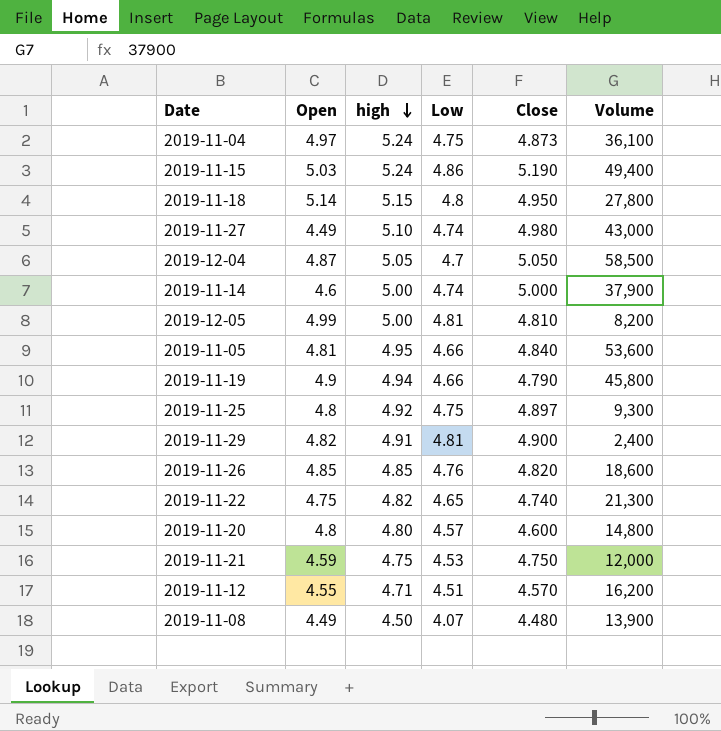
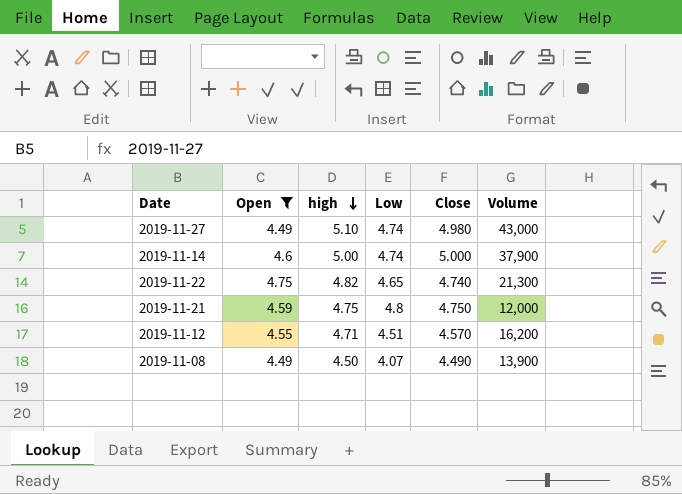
filter: none -> Open <= 4.75
2019-11-21 | Low: 4.53 -> 4.8
2019-11-08 | Close: 4.480 -> 4.490

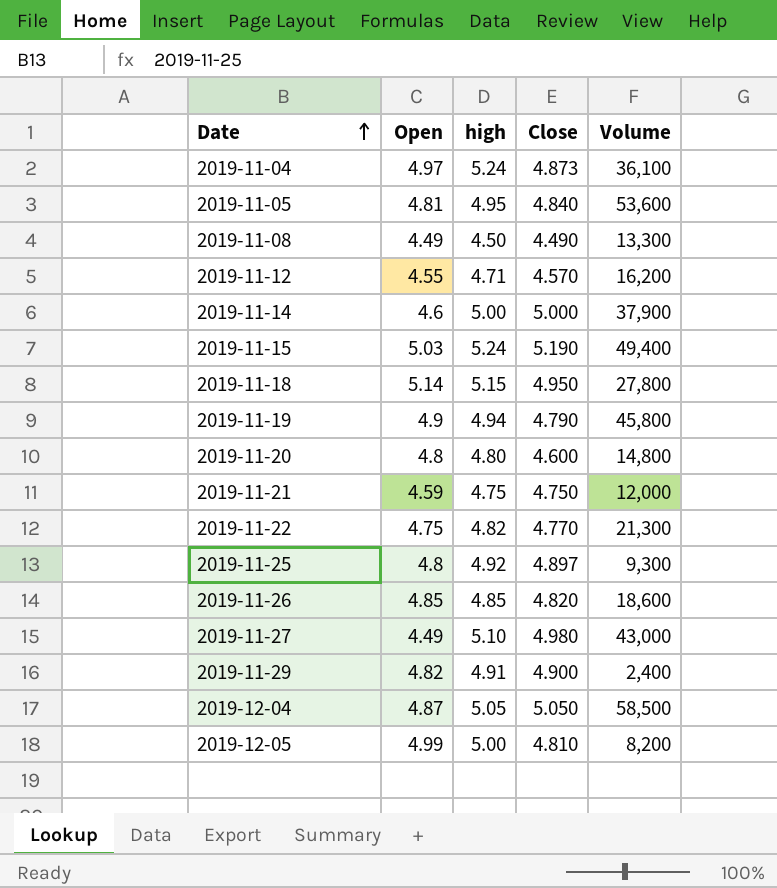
filter: Open <= 4.75 -> none
row order: high descending -> Date ascending
column Low | position: 4 -> none
2019-11-08 | Volume: 13,900 -> 13,300
2019-11-22 | Close: 4.740 -> 4.770

